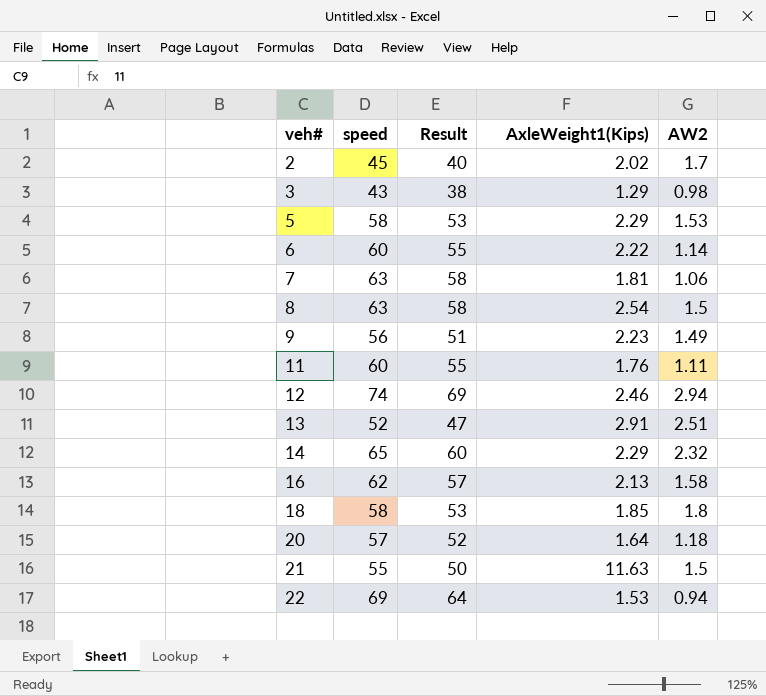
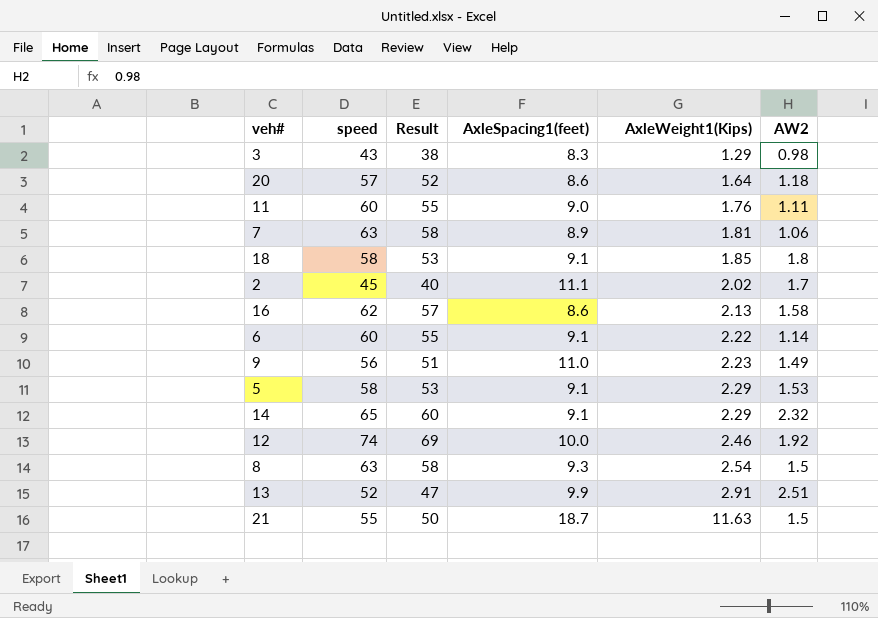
row order: veh# ascending -> AxleWeight1(Kips) ascending
column AxleSpacing1(feet) | position: none -> 4
row 22: 69 | 64 | 1.53 | 0.94 -> none
12 | AW2: 2.94 -> 1.92

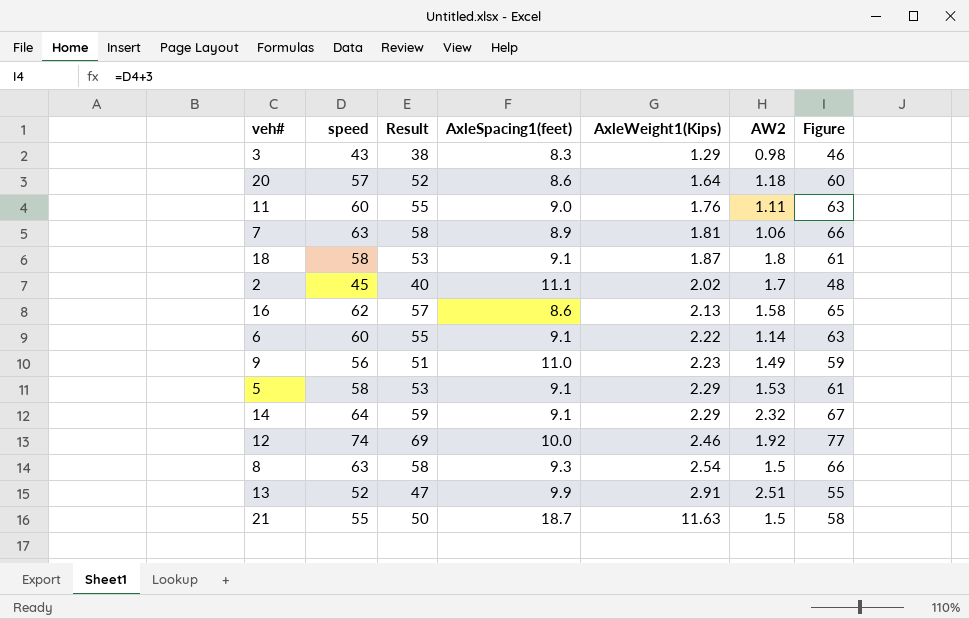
column Figure | formula: none -> [speed] + 3
18 | AxleWeight1(Kips): 1.85 -> 1.87
14 | speed: 65 -> 64
14 | Result: 60 -> 59

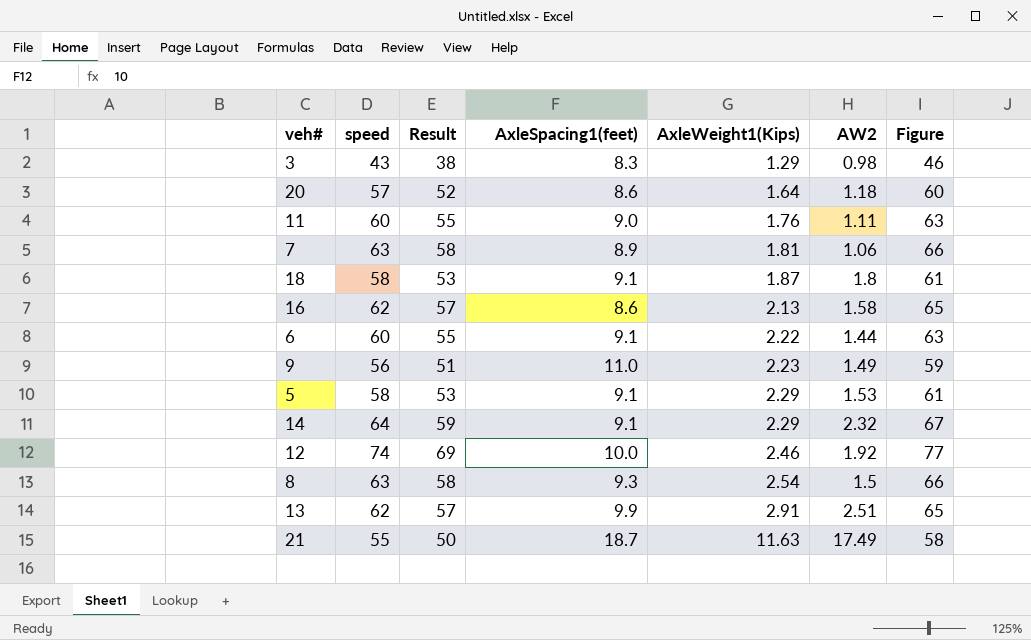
row 2: 45 | 40 | 11.1 | 2.02 | 1.7 | 48 -> none
6 | AW2: 1.14 -> 1.44
13 | speed: 52 -> 62
13 | Result: 47 -> 57
13 | Figure: 55 -> 65
21 | AW2: 1.5 -> 17.49

